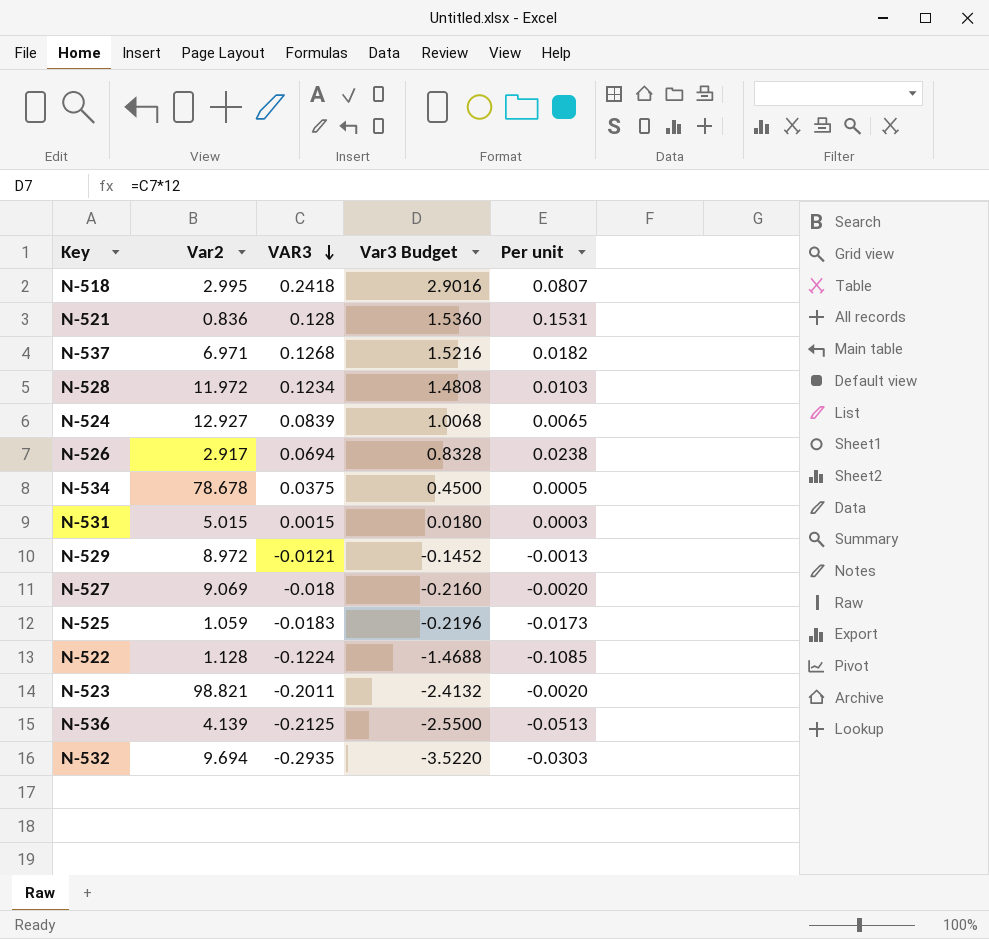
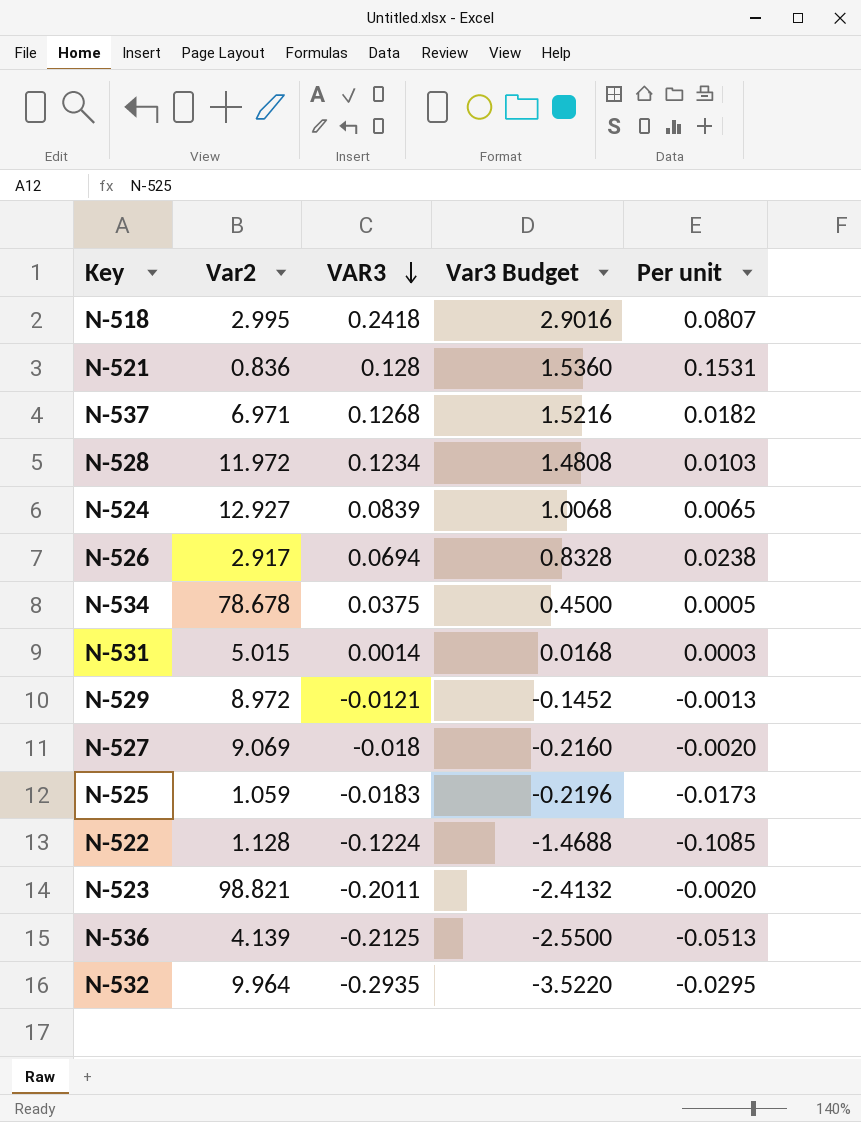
N-531 | VAR3: 0.0015 -> 0.0014
N-531 | Var3 Budget: 0.0180 -> 0.0168
N-532 | Var2: 9.694 -> 9.964
N-532 | Per unit: -0.0303 -> -0.0295

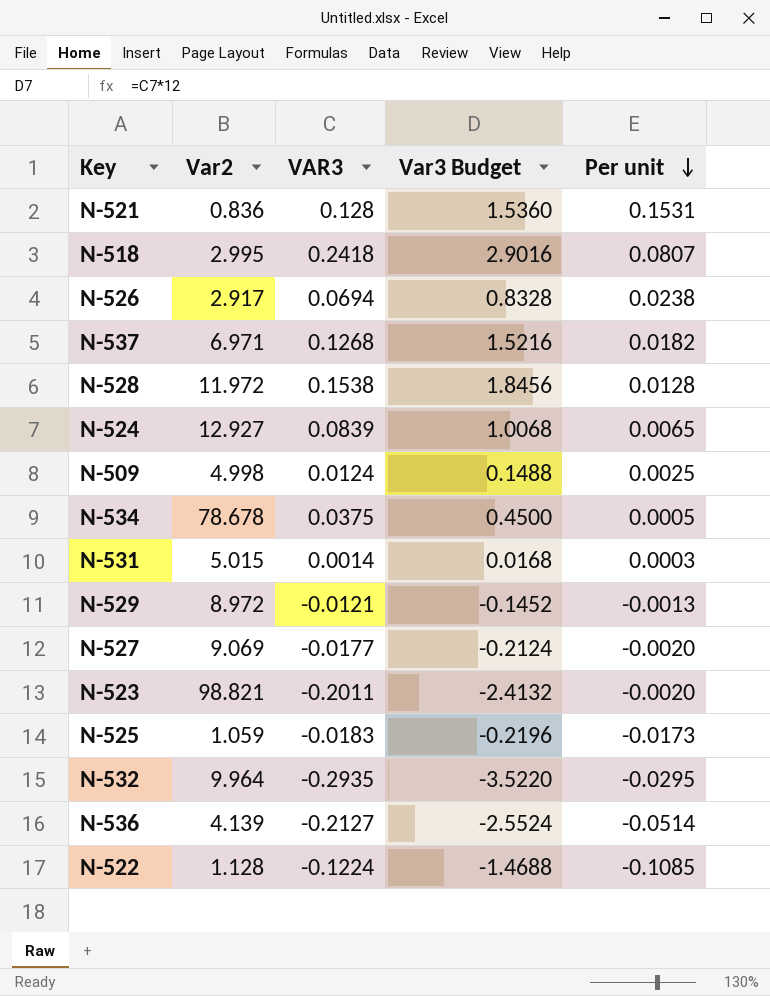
row order: VAR3 descending -> Per unit descending
N-528 | VAR3: 0.1234 -> 0.1538
N-528 | Var3 Budget: 1.4808 -> 1.8456
N-528 | Per unit: 0.0103 -> 0.0128
row N-509: none -> 4.998 | 0.0124 | 0.1488 | 0.0025
N-527 | VAR3: -0.018 -> -0.0177
N-527 | Var3 Budget: -0.2160 -> -0.2124
N-536 | VAR3: -0.2125 -> -0.2127
N-536 | Var3 Budget: -2.5500 -> -2.5524
N-536 | Per unit: -0.0513 -> -0.0514

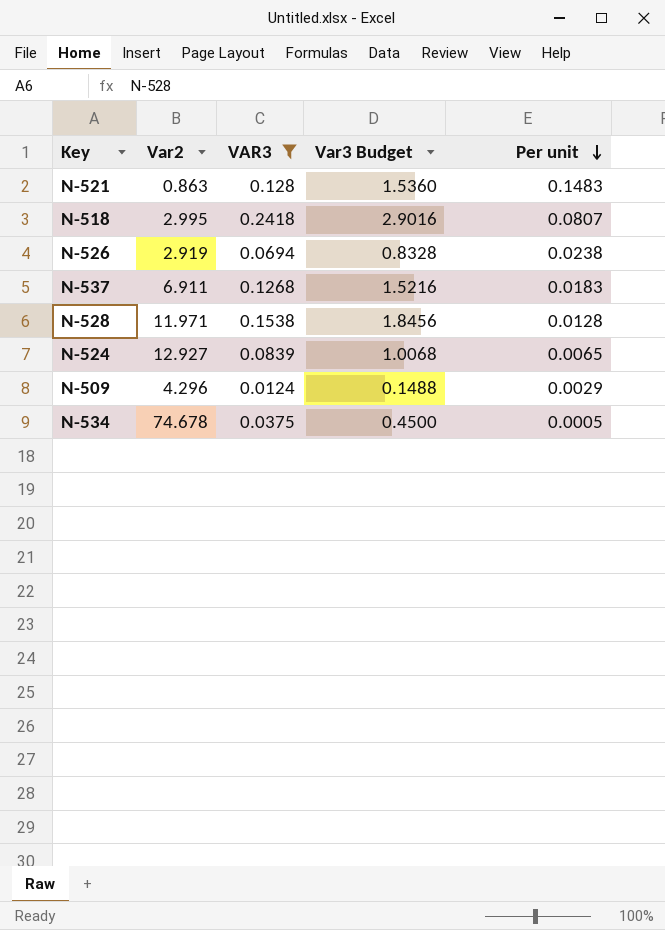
filter: none -> VAR3 >= 0.0124
N-521 | Var2: 0.836 -> 0.863
N-521 | Per unit: 0.1531 -> 0.1483
N-526 | Var2: 2.917 -> 2.919
N-537 | Var2: 6.971 -> 6.911
N-537 | Per unit: 0.0182 -> 0.0183
N-528 | Var2: 11.972 -> 11.971
N-509 | Var2: 4.998 -> 4.296
N-509 | Per unit: 0.0025 -> 0.0029
N-534 | Var2: 78.678 -> 74.678

